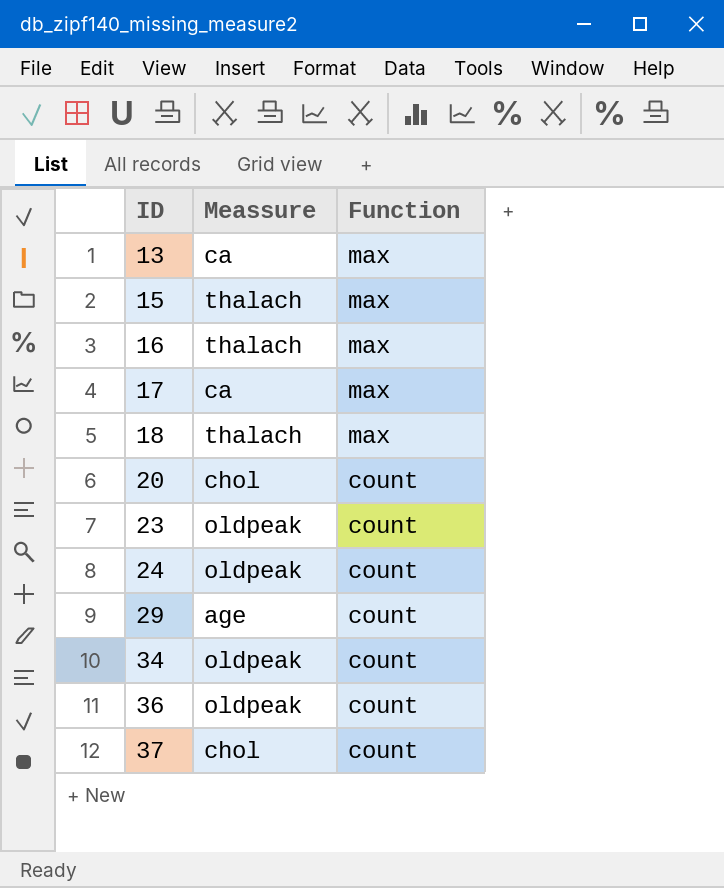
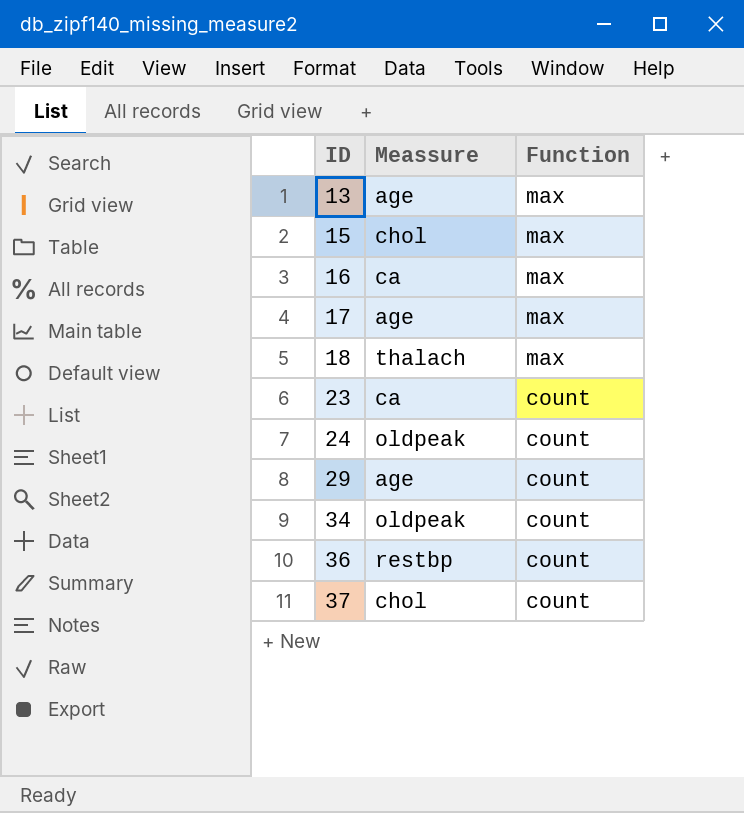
row 20: chol | count -> none
13 | Meassure: ca -> age
15 | Meassure: thalach -> chol
16 | Meassure: thalach -> ca
17 | Meassure: ca -> age
23 | Meassure: oldpeak -> ca
36 | Meassure: oldpeak -> restbp

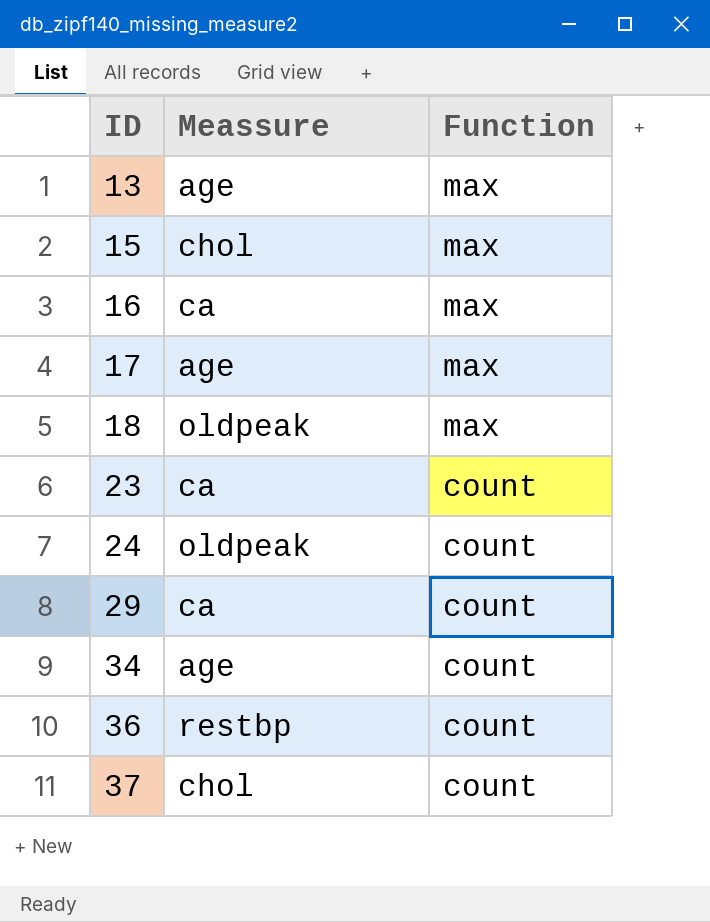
18 | Meassure: thalach -> oldpeak
29 | Meassure: age -> ca
34 | Meassure: oldpeak -> age

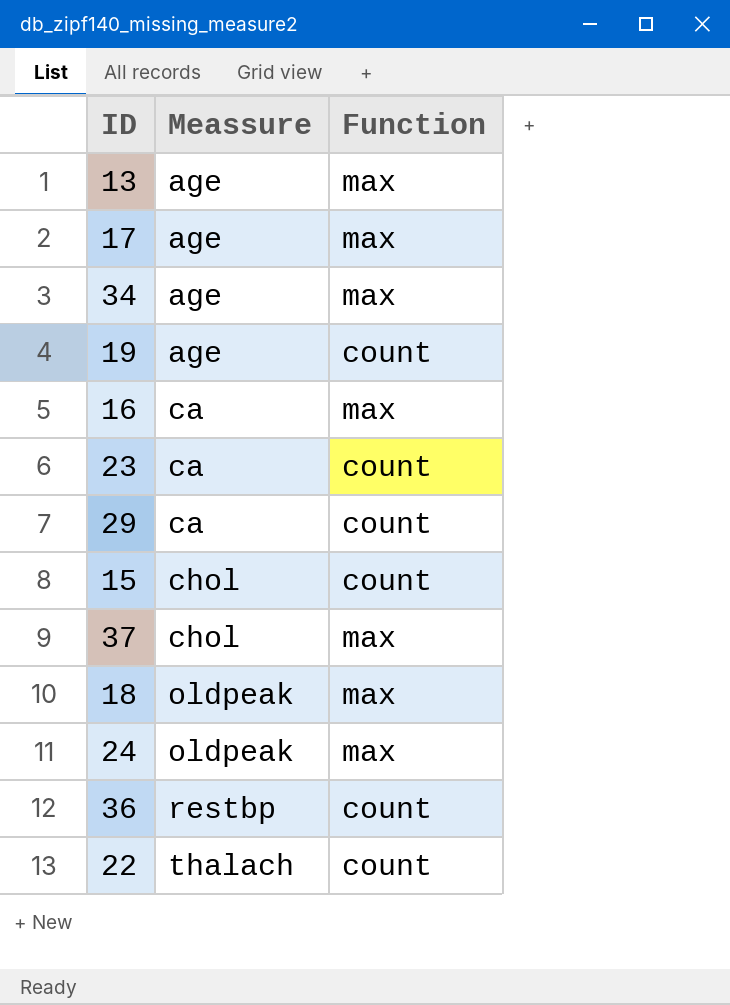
row order: ID ascending -> Meassure ascending
34 | Function: count -> max
row 19: none -> age | count
15 | Function: max -> count
37 | Function: count -> max
24 | Function: count -> max
row 22: none -> thalach | count

